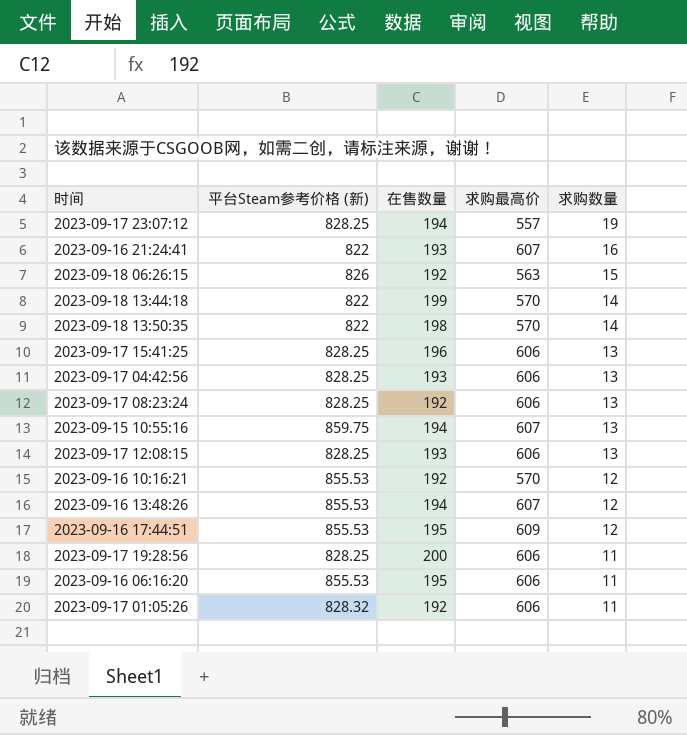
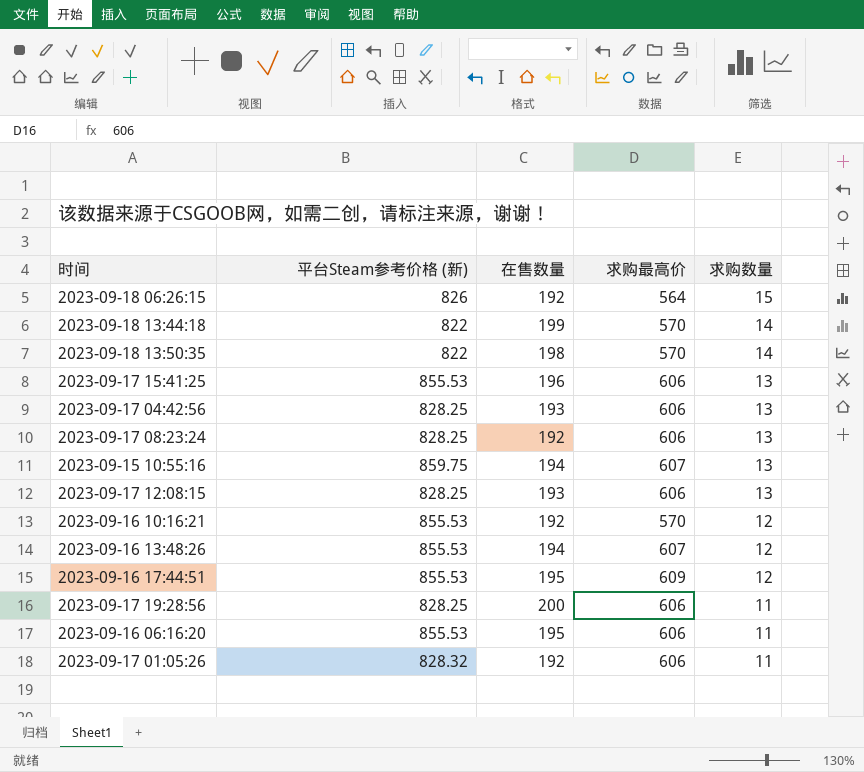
row 2023-09-17 23:07:12: 828.25 | 194 | 557 | 19 -> none
row 2023-09-16 21:24:41: 822 | 193 | 607 | 16 -> none
2023-09-18 06:26:15 | 求购最高价: 563 -> 564
2023-09-17 15:41:25 | 平台Steam参考价格 (新): 828.25 -> 855.53

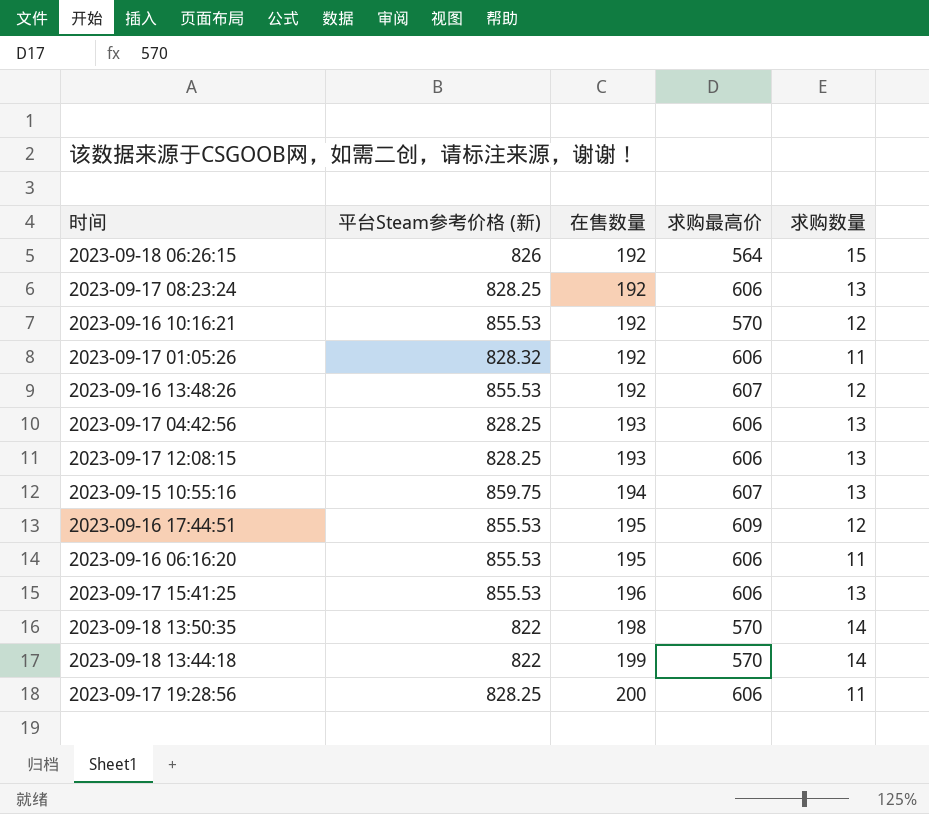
row order: 求购数量 descending -> 在售数量 ascending
2023-09-16 13:48:26 | 在售数量: 194 -> 192

